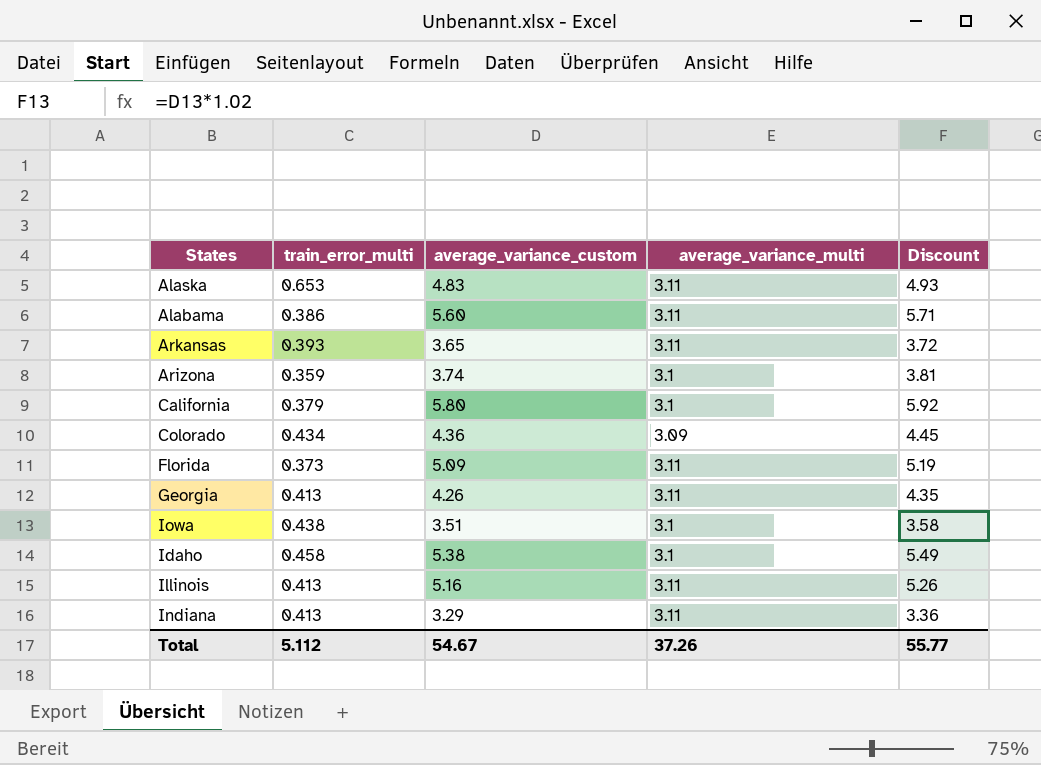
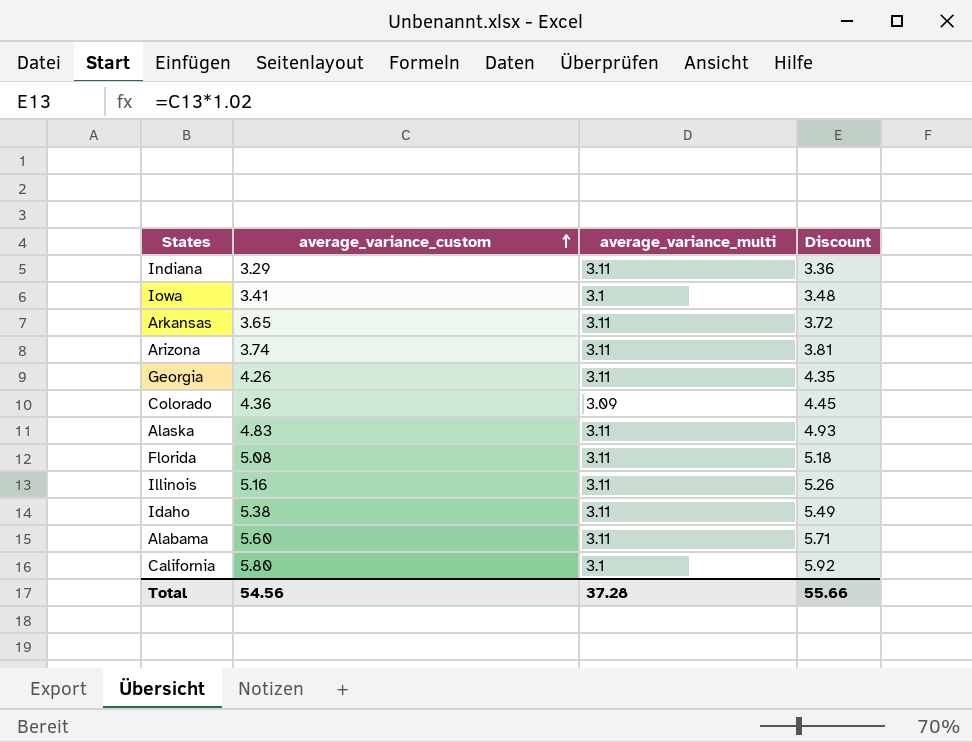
row order: none -> average_variance_custom ascending
column train_error_multi | position: 2 -> none
Iowa | average_variance_custom: 3.51 -> 3.41
Iowa | Discount: 3.58 -> 3.48
Arizona | average_variance_multi: 3.1 -> 3.11
Florida | average_variance_custom: 5.09 -> 5.08
Florida | Discount: 5.19 -> 5.18
Idaho | average_variance_multi: 3.1 -> 3.11
Total | average_variance_custom: 54.67 -> 54.56
Total | average_variance_multi: 37.26 -> 37.28
Total | Discount: 55.77 -> 55.66

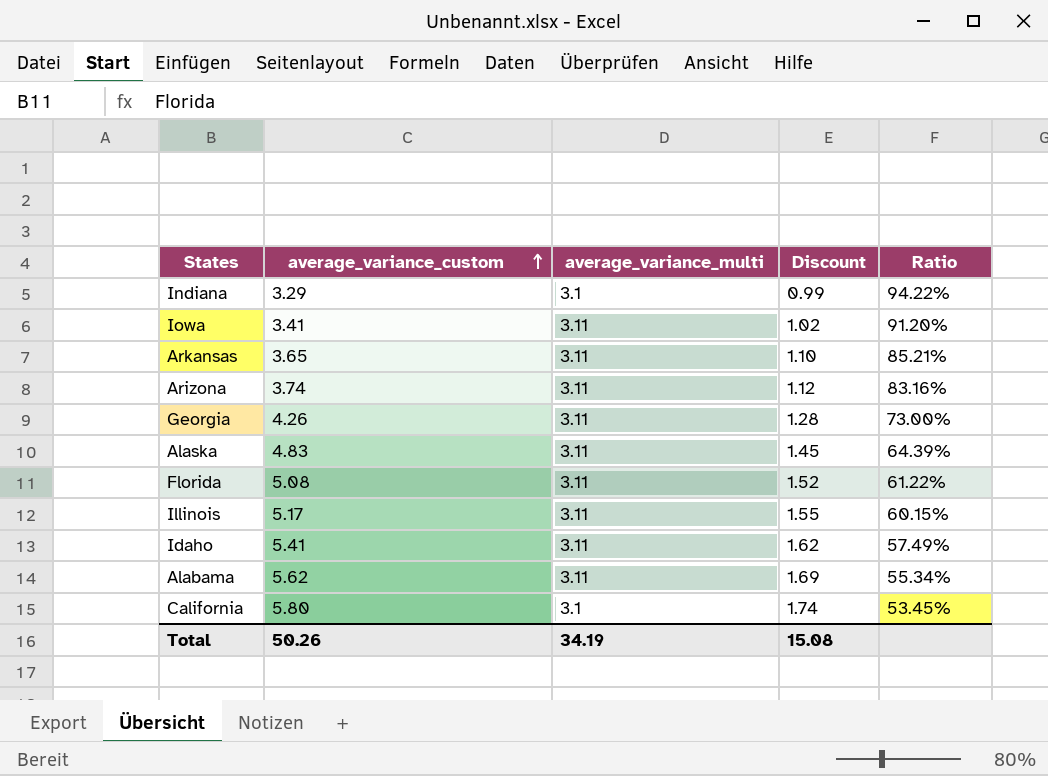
column Discount | formula: [average_variance_custom] * 1.02 -> [average_variance_custom] * 0.3
column Ratio | formula: none -> [average_variance_multi] / [average_variance_custom]
row Colorado: 4.36 | 3.09 | 4.45 -> none
Indiana | average_variance_multi: 3.11 -> 3.1
Iowa | average_variance_multi: 3.1 -> 3.11
Illinois | average_variance_custom: 5.16 -> 5.17
Idaho | average_variance_custom: 5.38 -> 5.41
Alabama | average_variance_custom: 5.60 -> 5.62
Total | average_variance_custom: 54.56 -> 50.26
Total | average_variance_multi: 37.28 -> 34.19
Total | Discount: 55.66 -> 15.08

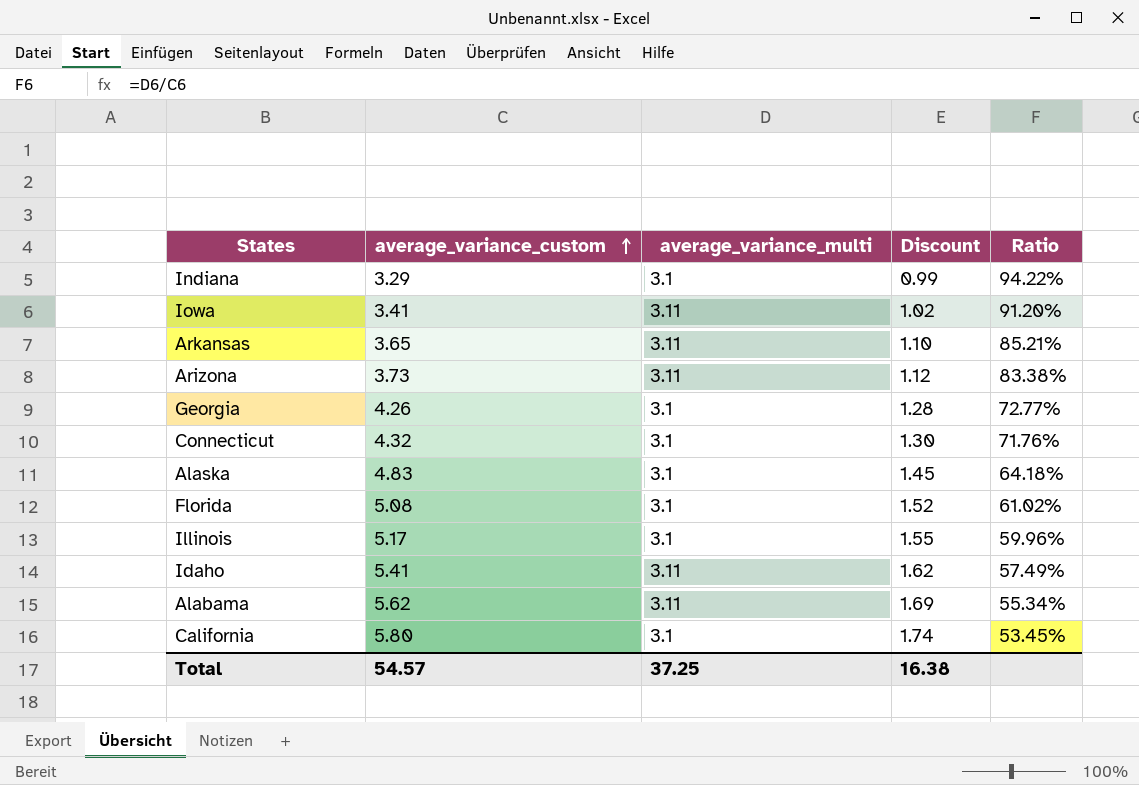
Arizona | average_variance_custom: 3.74 -> 3.73
Arizona | Ratio: 83.16% -> 83.38%
Georgia | average_variance_multi: 3.11 -> 3.1
Georgia | Ratio: 73.00% -> 72.77%
row Connecticut: none -> 4.32 | 3.1 | 1.30 | 71.76%
Alaska | average_variance_multi: 3.11 -> 3.1
Alaska | Ratio: 64.39% -> 64.18%
Florida | average_variance_multi: 3.11 -> 3.1
Florida | Ratio: 61.22% -> 61.02%
Illinois | average_variance_multi: 3.11 -> 3.1
Illinois | Ratio: 60.15% -> 59.96%
Total | average_variance_custom: 50.26 -> 54.57
Total | average_variance_multi: 34.19 -> 37.25
Total | Discount: 15.08 -> 16.38

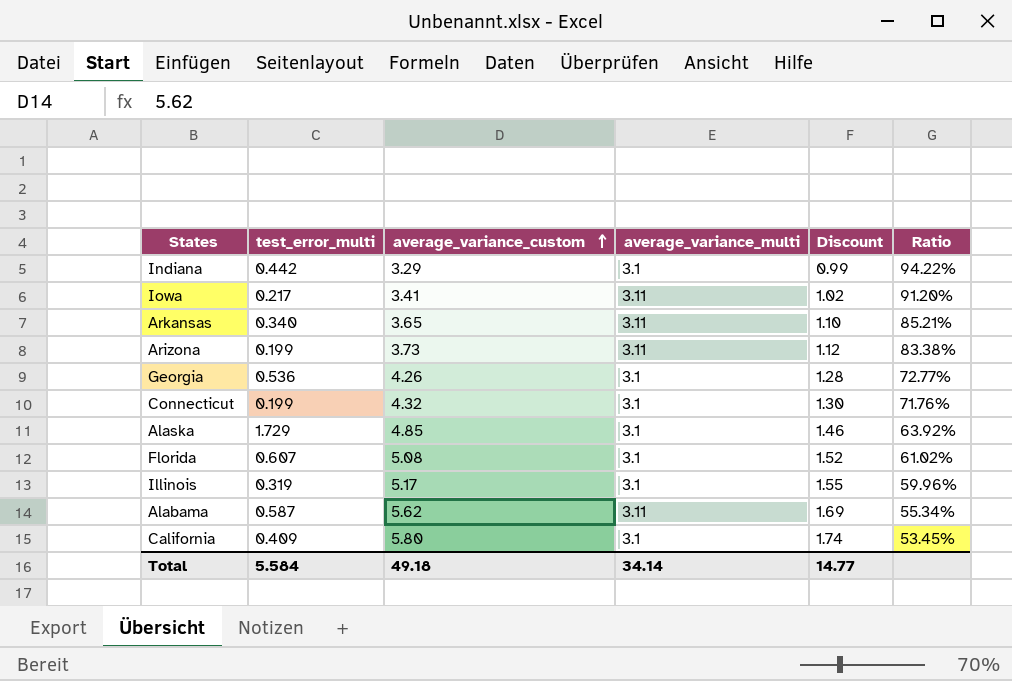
column test_error_multi | position: none -> 2
row Idaho: 5.41 | 3.11 | 1.62 | 57.49% -> none
Alaska | average_variance_custom: 4.83 -> 4.85
Alaska | Discount: 1.45 -> 1.46
Alaska | Ratio: 64.18% -> 63.92%
Total | average_variance_custom: 54.57 -> 49.18
Total | average_variance_multi: 37.25 -> 34.14
Total | Discount: 16.38 -> 14.77

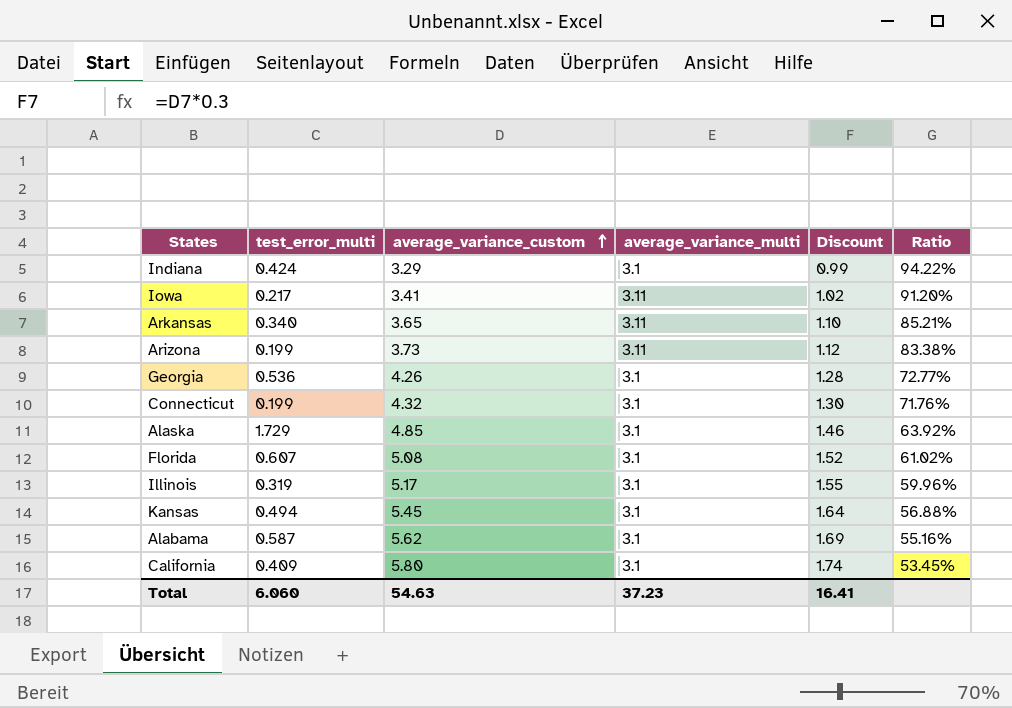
Indiana | test_error_multi: 0.442 -> 0.424
row Kansas: none -> 0.494 | 5.45 | 3.1 | 1.64 | 56.88%
Alabama | average_variance_multi: 3.11 -> 3.1
Alabama | Ratio: 55.34% -> 55.16%
Total | test_error_multi: 5.584 -> 6.060
Total | average_variance_custom: 49.18 -> 54.63
Total | average_variance_multi: 34.14 -> 37.23
Total | Discount: 14.77 -> 16.41

